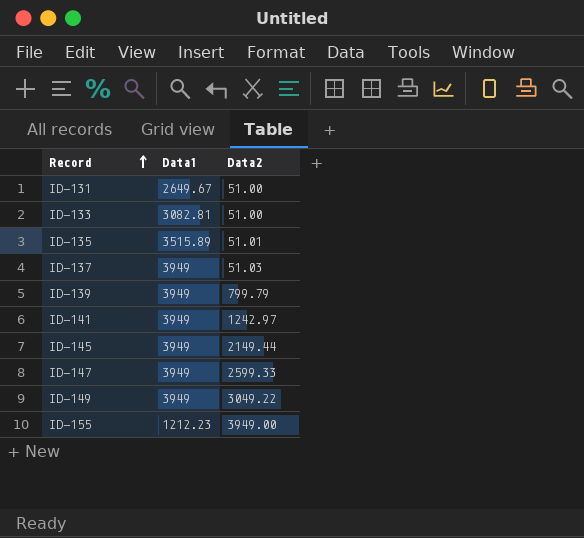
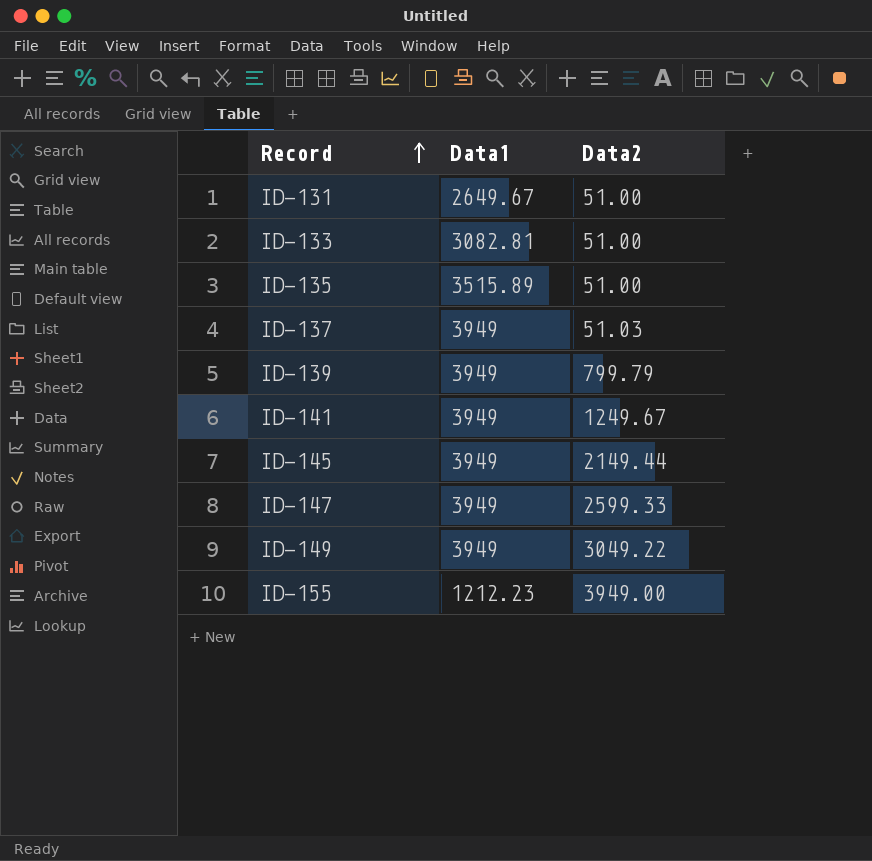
ID-135 | Data2: 51.01 -> 51.00
ID-141 | Data2: 1242.97 -> 1249.67

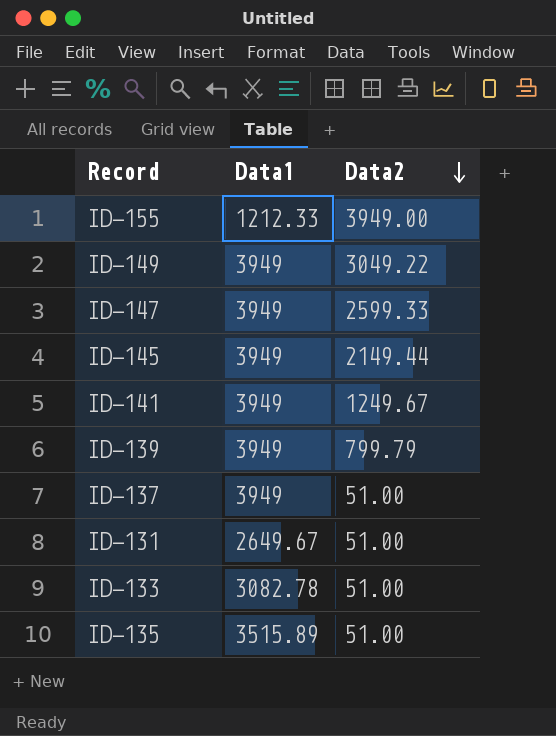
row order: Record ascending -> Data2 descending
ID-155 | Data1: 1212.23 -> 1212.33
ID-137 | Data2: 51.03 -> 51.00
ID-133 | Data1: 3082.81 -> 3082.78

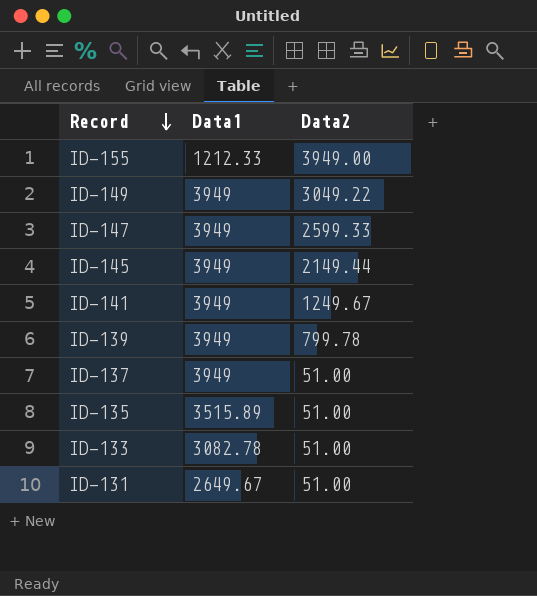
row order: Data2 descending -> Record descending
ID-139 | Data2: 799.79 -> 799.78

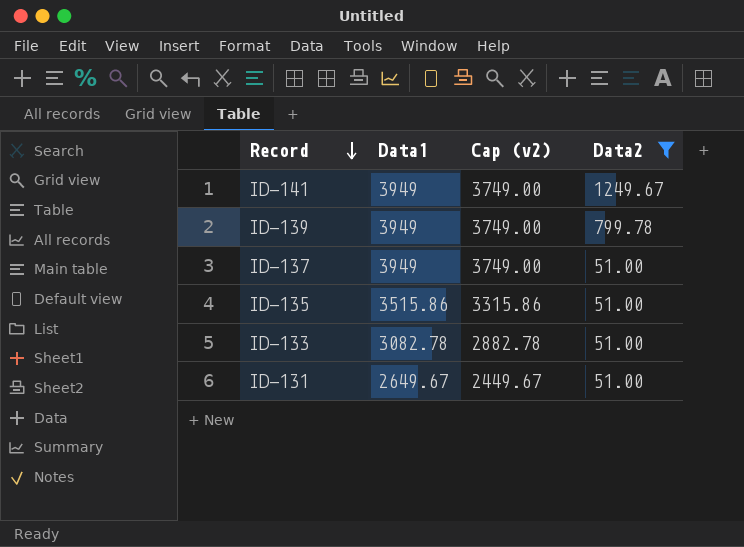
filter: none -> Data2 <= 1249.67
column Cap (v2) | formula: none -> [Data1] - 200
ID-135 | Data1: 3515.89 -> 3515.86

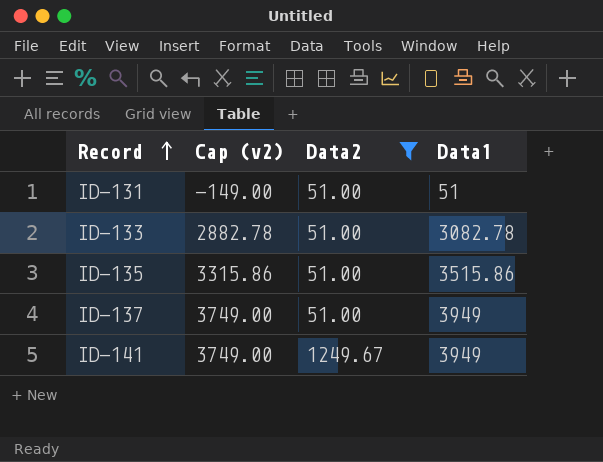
row order: Record descending -> Record ascending
column Data1 | position: 2 -> 4
row ID-139: 3949 | 3749.00 | 799.78 -> none
ID-131 | Cap (v2): 2449.67 -> -149.00
ID-131 | Data1: 2649.67 -> 51

